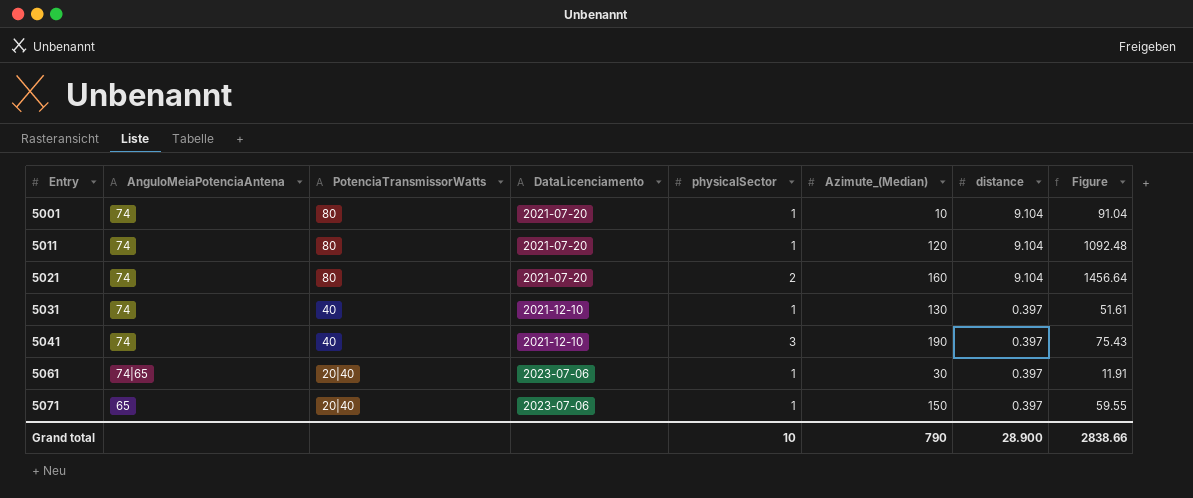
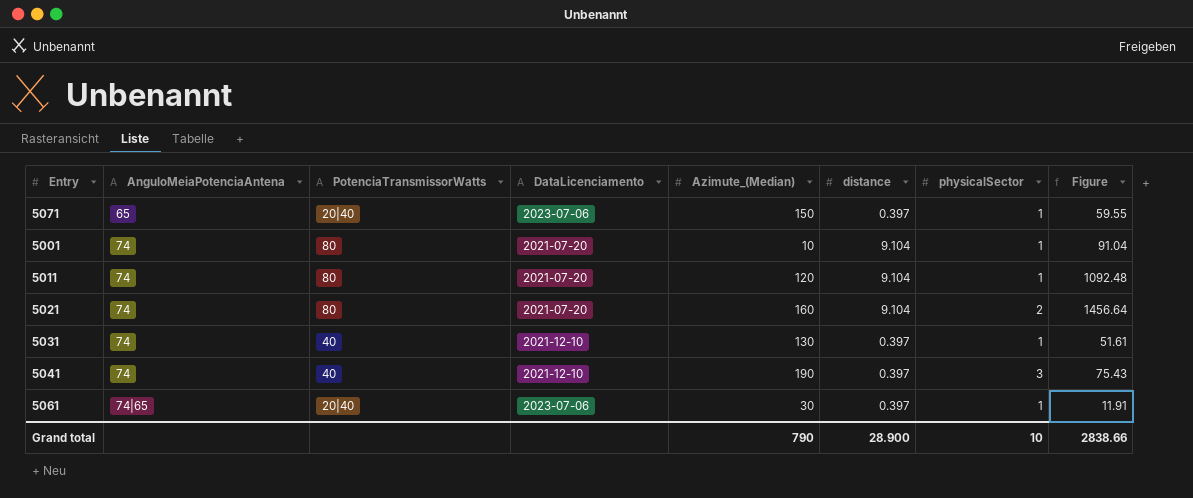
row order: Entry ascending -> AnguloMeiaPotenciaAntena ascending
column physicalSector | position: 5 -> 7

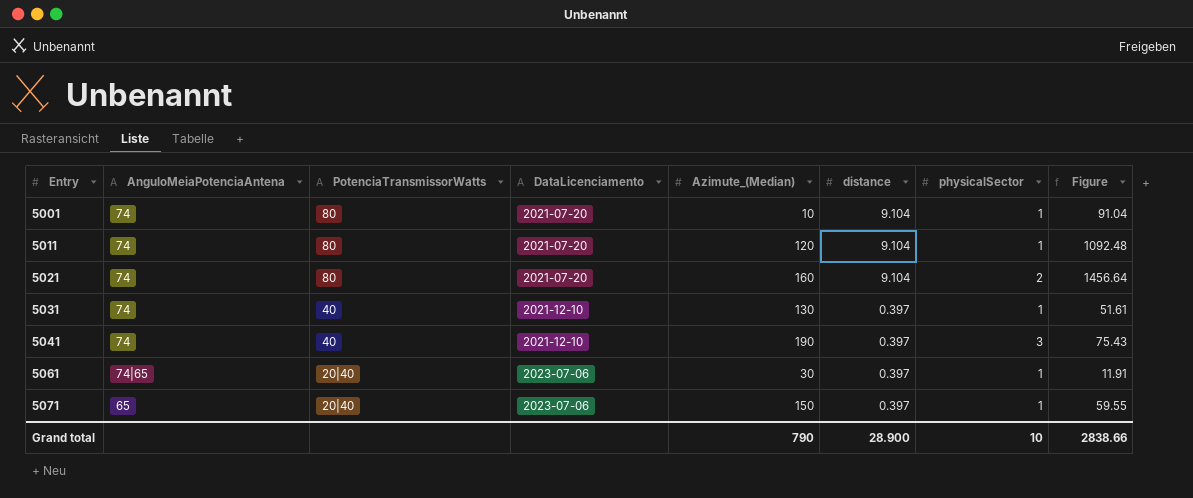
row order: AnguloMeiaPotenciaAntena ascending -> Entry ascending

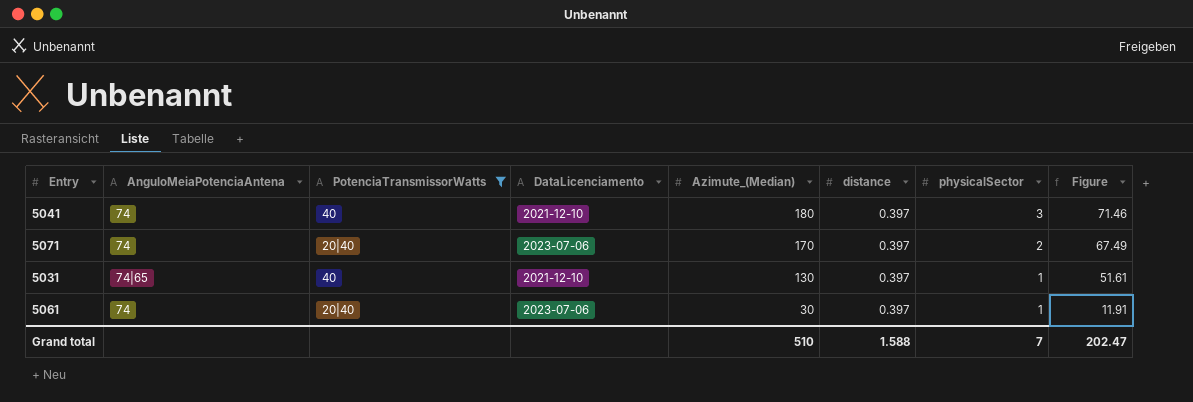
filter: none -> PotenciaTransmissorWatts != 80
row order: Entry ascending -> Azimute_(Median) descending
5041 | Azimute_(Median): 190 -> 180
5041 | Figure: 75.43 -> 71.46
5071 | AnguloMeiaPotenciaAntena: 65 -> 74
5071 | Azimute_(Median): 150 -> 170
5071 | physicalSector: 1 -> 2
5071 | Figure: 59.55 -> 67.49
5031 | AnguloMeiaPotenciaAntena: 74 -> 74|65
5061 | AnguloMeiaPotenciaAntena: 74|65 -> 74
Grand total | Azimute_(Median): 790 -> 510
Grand total | distance: 28.900 -> 1.588
Grand total | physicalSector: 10 -> 7
Grand total | Figure: 2838.66 -> 202.47

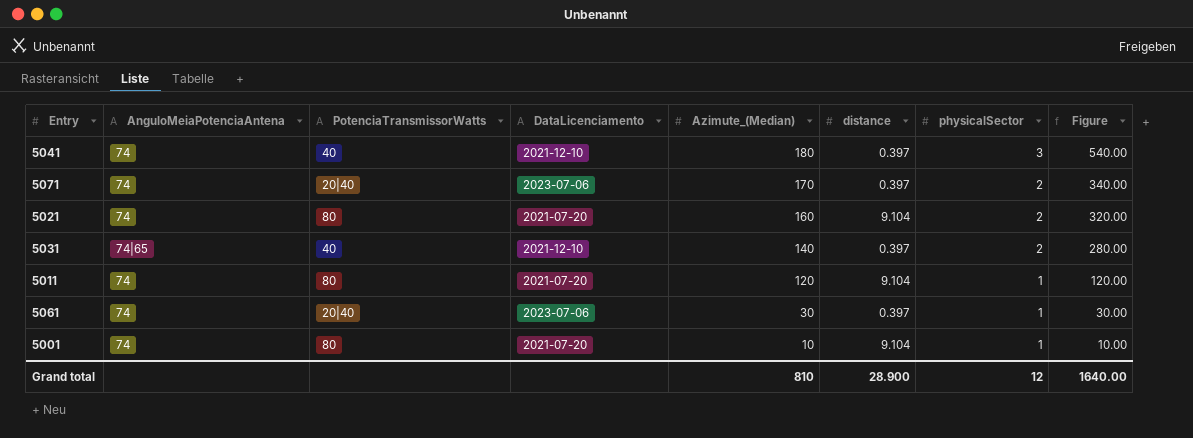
filter: PotenciaTransmissorWatts != 80 -> none
column Figure | formula: [Azimute_(Median)] * [distance] -> [Azimute_(Median)] * [physicalSector]
5031 | Azimute_(Median): 130 -> 140
5031 | physicalSector: 1 -> 2
Grand total | Azimute_(Median): 510 -> 810
Grand total | distance: 1.588 -> 28.900
Grand total | physicalSector: 7 -> 12
Grand total | Figure: 202.47 -> 1640.00

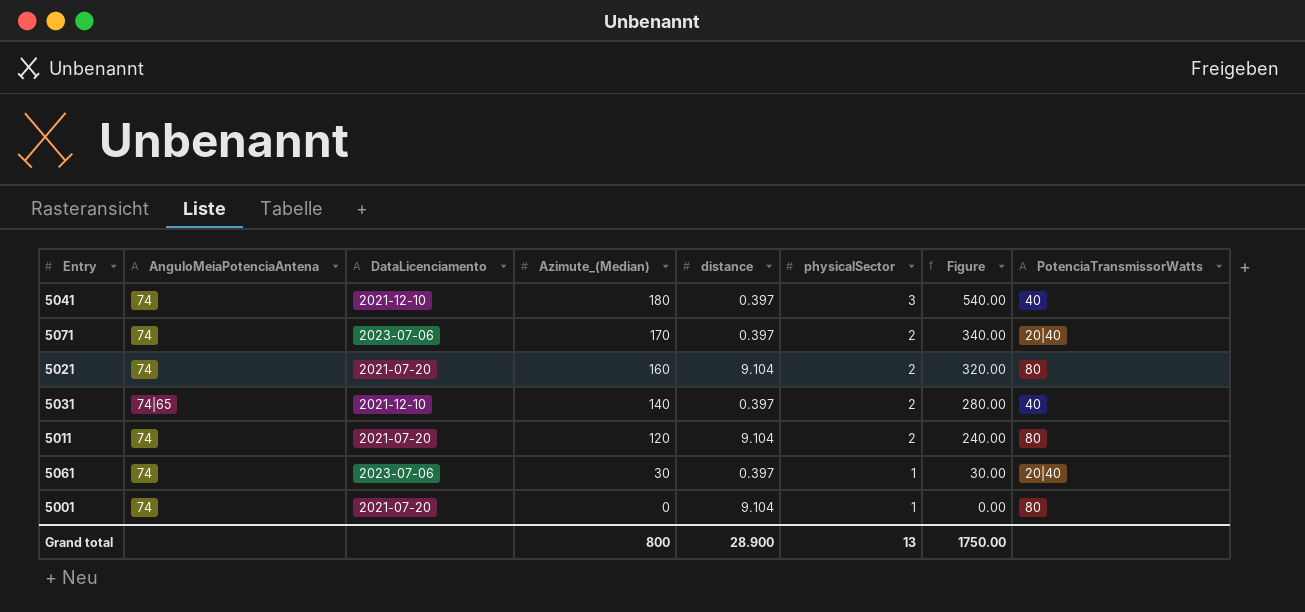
column PotenciaTransmissorWatts | position: 3 -> 8
5011 | physicalSector: 1 -> 2
5011 | Figure: 120.00 -> 240.00
5001 | Azimute_(Median): 10 -> 0
5001 | Figure: 10.00 -> 0.00
Grand total | Azimute_(Median): 810 -> 800
Grand total | physicalSector: 12 -> 13
Grand total | Figure: 1640.00 -> 1750.00

